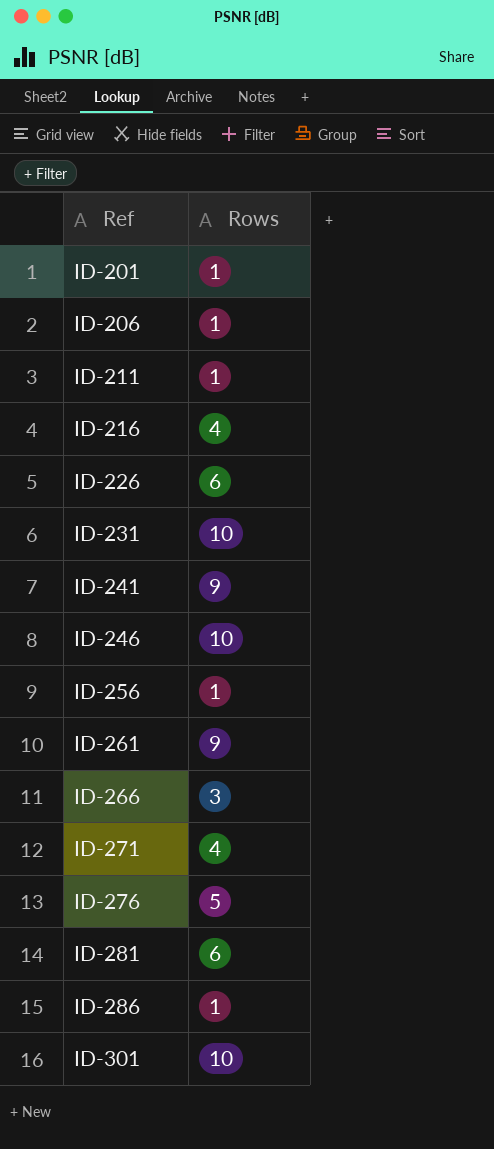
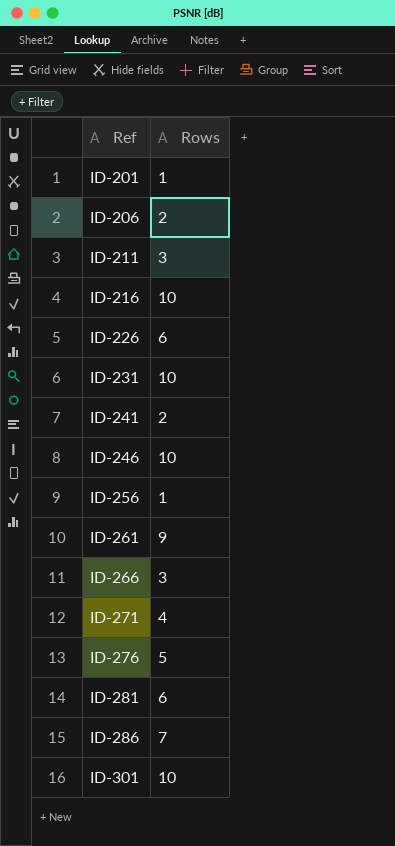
ID-206 | Rows: 1 -> 2
ID-211 | Rows: 1 -> 3
ID-216 | Rows: 4 -> 10
ID-241 | Rows: 9 -> 2
ID-286 | Rows: 1 -> 7

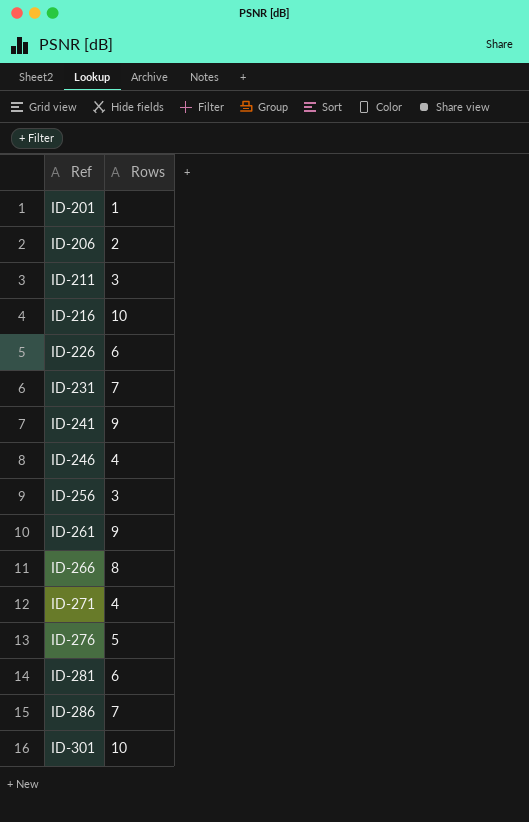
ID-231 | Rows: 10 -> 7
ID-241 | Rows: 2 -> 9
ID-246 | Rows: 10 -> 4
ID-256 | Rows: 1 -> 3
ID-266 | Rows: 3 -> 8

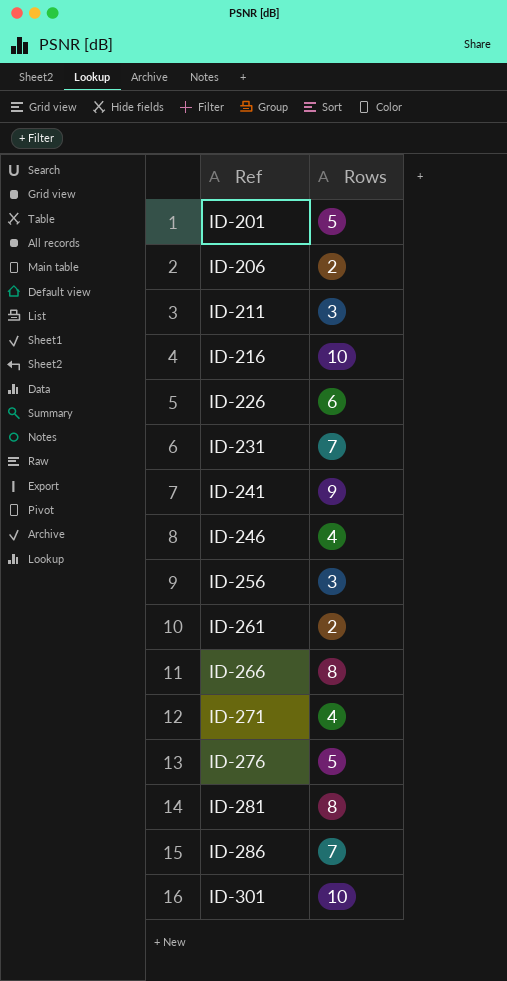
ID-201 | Rows: 1 -> 5
ID-261 | Rows: 9 -> 2
ID-281 | Rows: 6 -> 8

